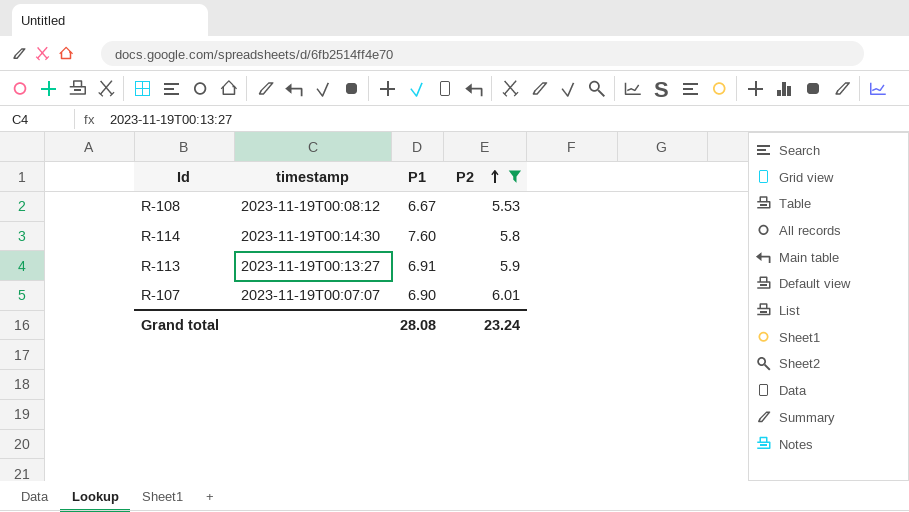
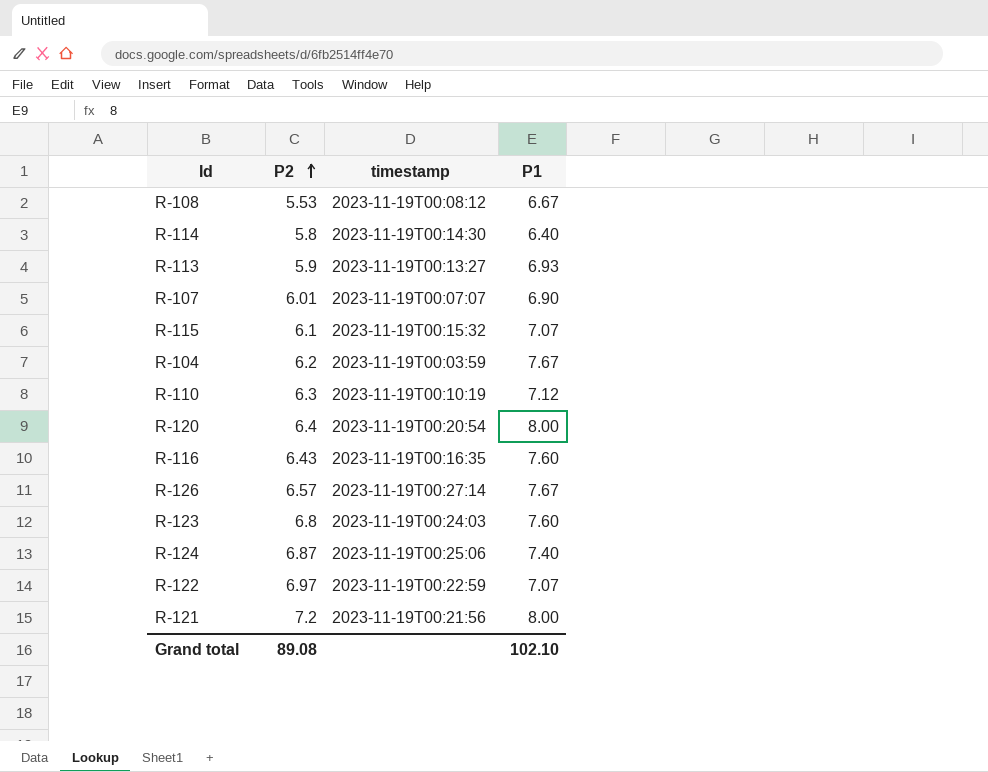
filter: P2 <= 6.01 -> none
column P2 | position: 4 -> 2
R-114 | P1: 7.60 -> 6.40
R-113 | P1: 6.91 -> 6.93
Grand total | P2: 23.24 -> 89.08
Grand total | P1: 28.08 -> 102.10

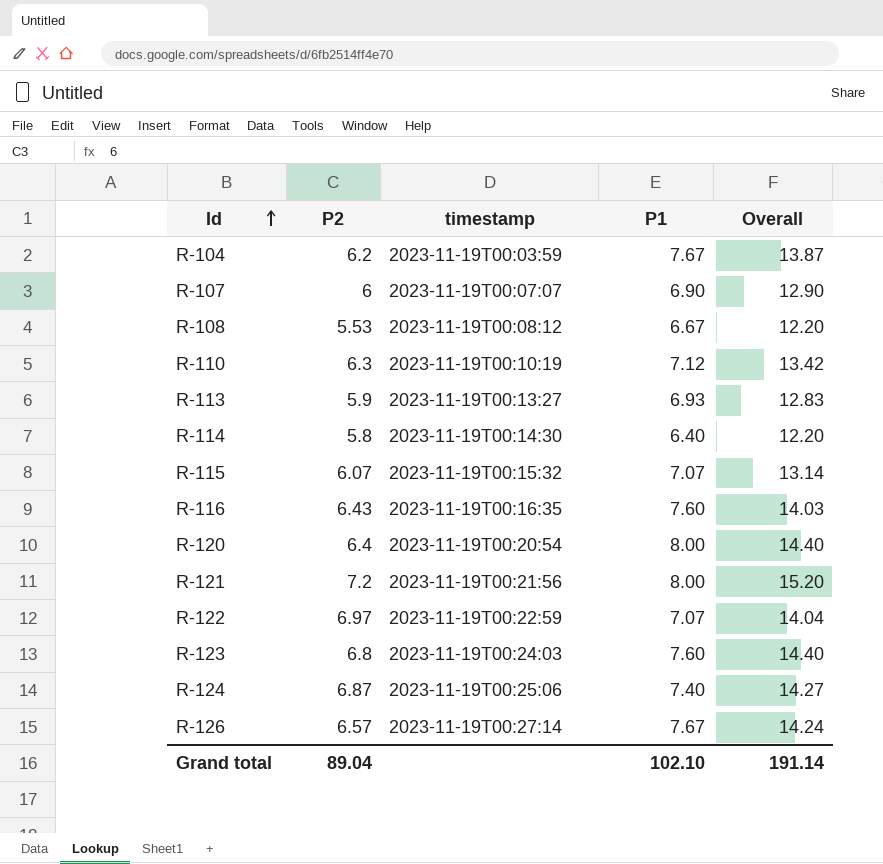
row order: P2 ascending -> Id ascending
column Overall | formula: none -> [P2] + [P1]
R-107 | P2: 6.01 -> 6
R-115 | P2: 6.1 -> 6.07
Grand total | P2: 89.08 -> 89.04

